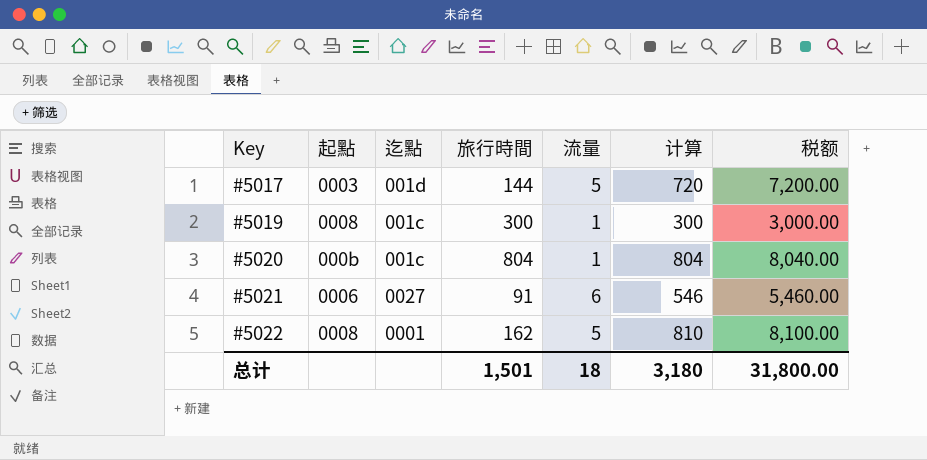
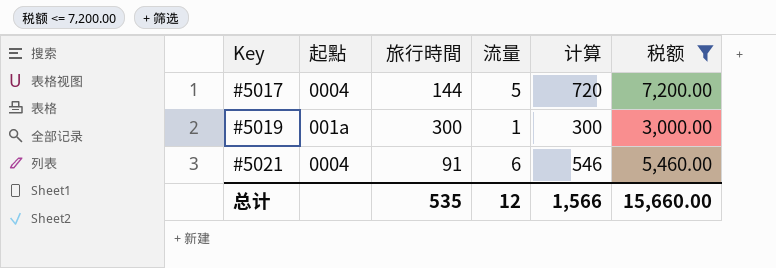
filter: none -> 税额 <= 7,200.00
column 迄點 | position: 3 -> none
#5017 | 起點: 0003 -> 0004
#5019 | 起點: 0008 -> 001a
#5021 | 起點: 0006 -> 0004
总计 | 旅行時間: 1,501 -> 535
总计 | 流量: 18 -> 12
总计 | 计算: 3,180 -> 1,566
总计 | 税额: 31,800.00 -> 15,660.00

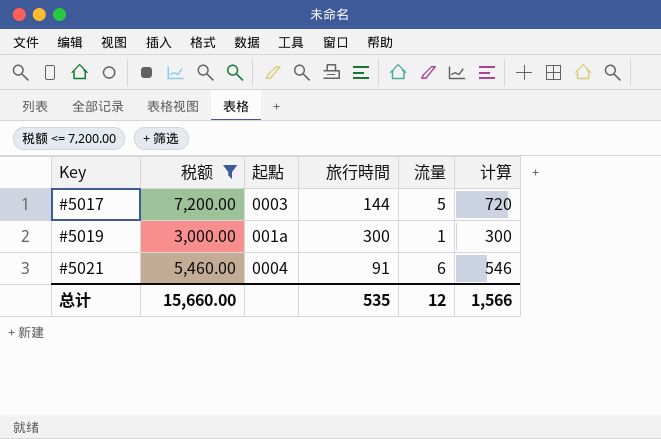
column 税额 | position: 6 -> 2
#5017 | 起點: 0004 -> 0003

